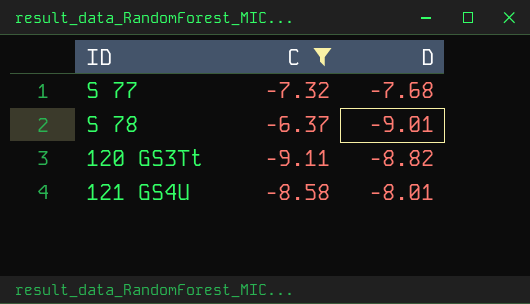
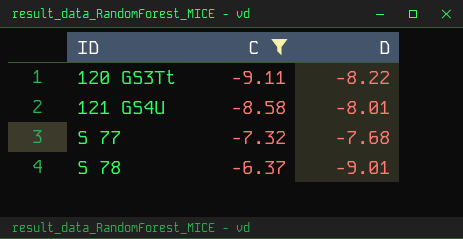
row order: none -> ID ascending
120 GS3Tt | D: -8.82 -> -8.22

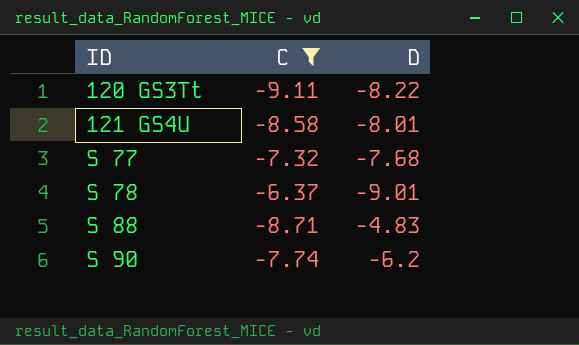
row S 88: none -> -8.71 | -4.83
row S 90: none -> -7.74 | -6.2

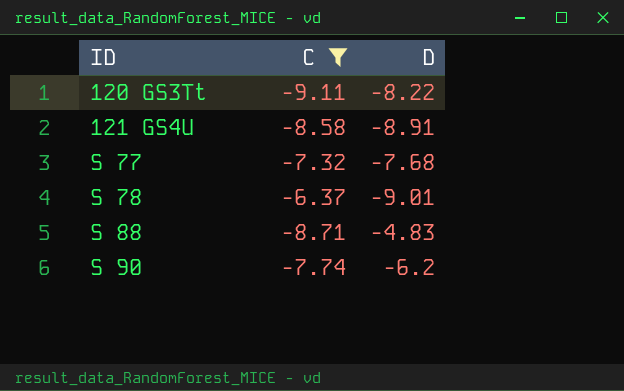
121 GS4U | D: -8.01 -> -8.91

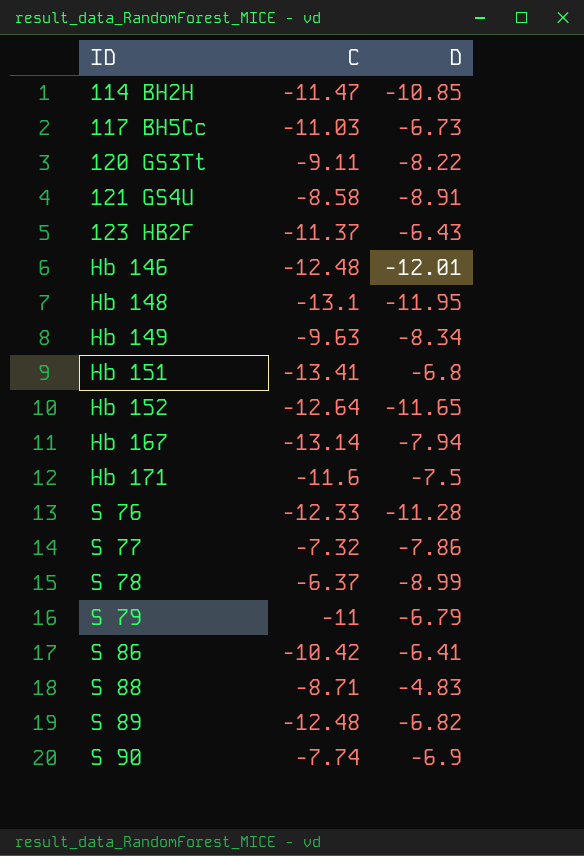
filter: C >= -9.11 -> none
S 77 | D: -7.68 -> -7.86
S 78 | D: -9.01 -> -8.99
S 90 | D: -6.2 -> -6.9

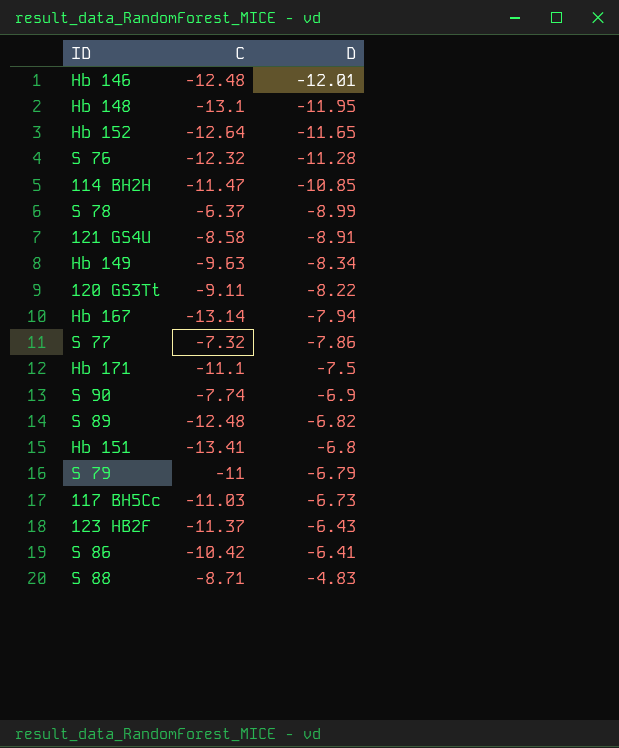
row order: ID ascending -> D ascending
S 76 | C: -12.33 -> -12.32
Hb 171 | C: -11.6 -> -11.1

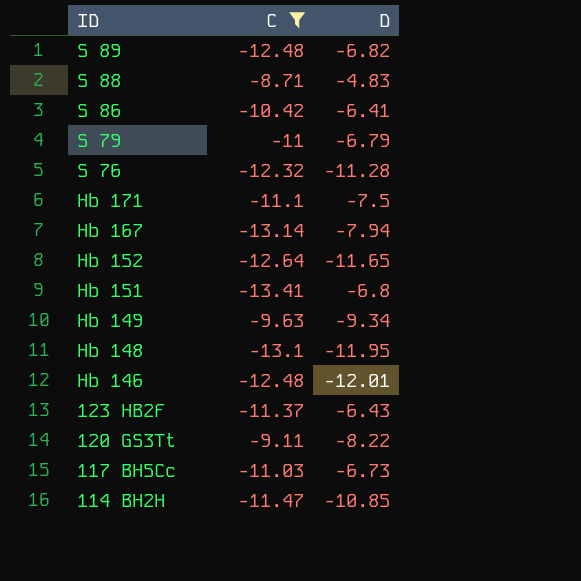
filter: none -> C <= -8.71
row order: D ascending -> ID descending
Hb 149 | D: -8.34 -> -9.34

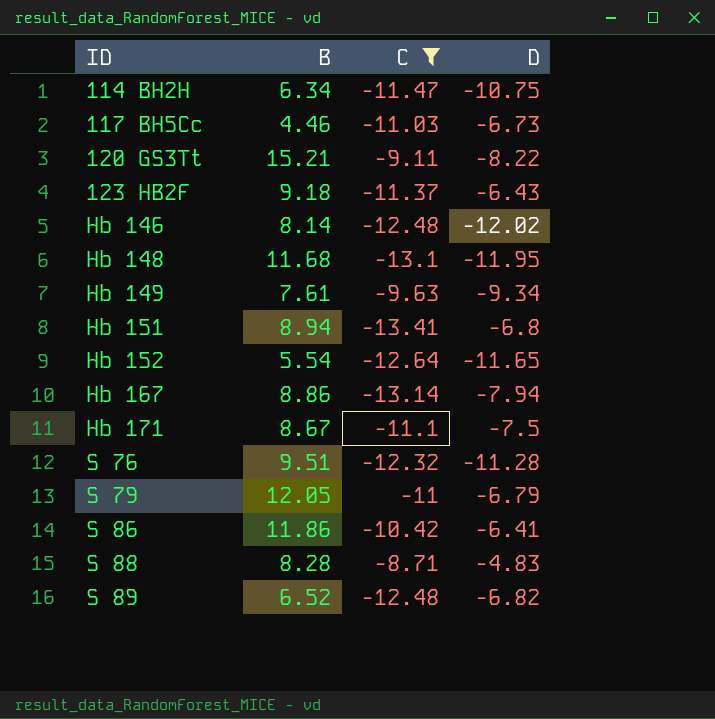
row order: ID descending -> ID ascending
column B | position: none -> 2
114 BH2H | D: -10.85 -> -10.75
Hb 146 | D: -12.01 -> -12.02

